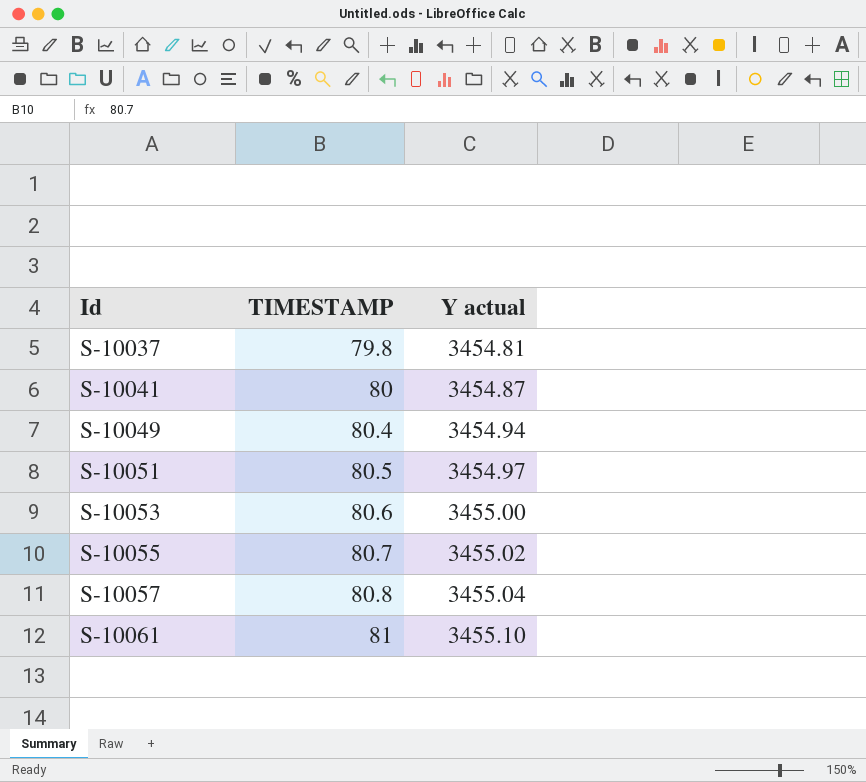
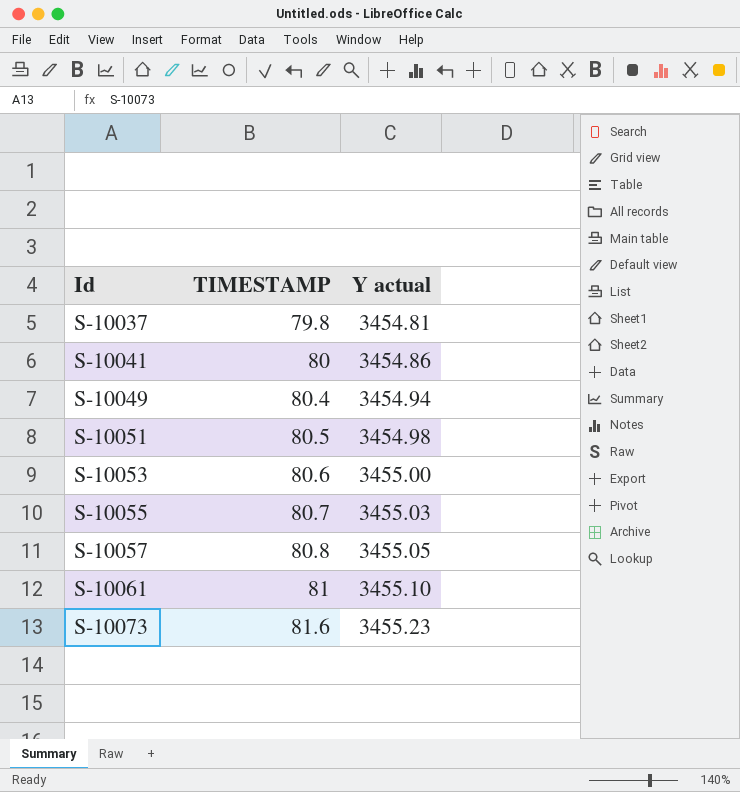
S-10041 | Y actual: 3454.87 -> 3454.86
S-10051 | Y actual: 3454.97 -> 3454.98
S-10055 | Y actual: 3455.02 -> 3455.03
S-10057 | Y actual: 3455.04 -> 3455.05
row S-10073: none -> 81.6 | 3455.23

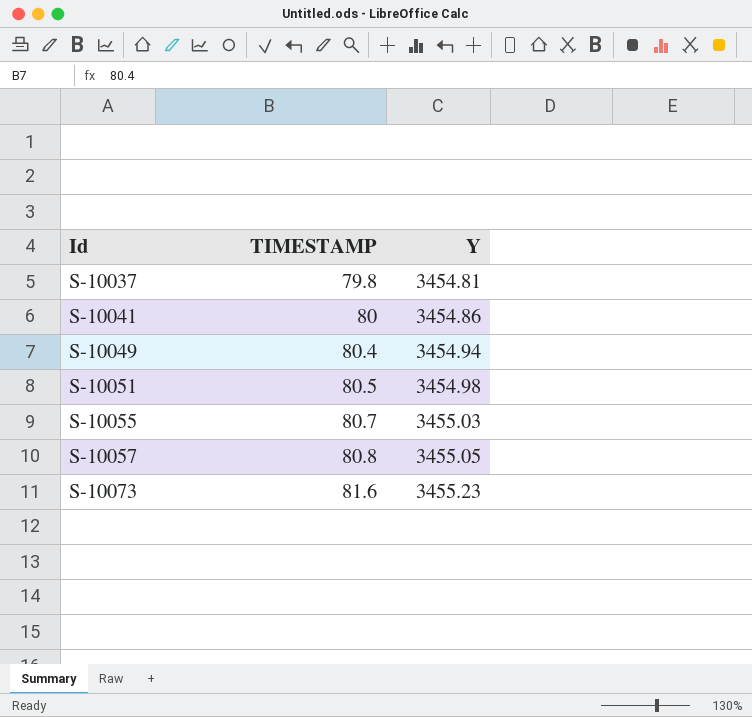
column name: Y actual -> Y
row S-10053: 80.6 | 3455.00 -> none
row S-10061: 81 | 3455.10 -> none

